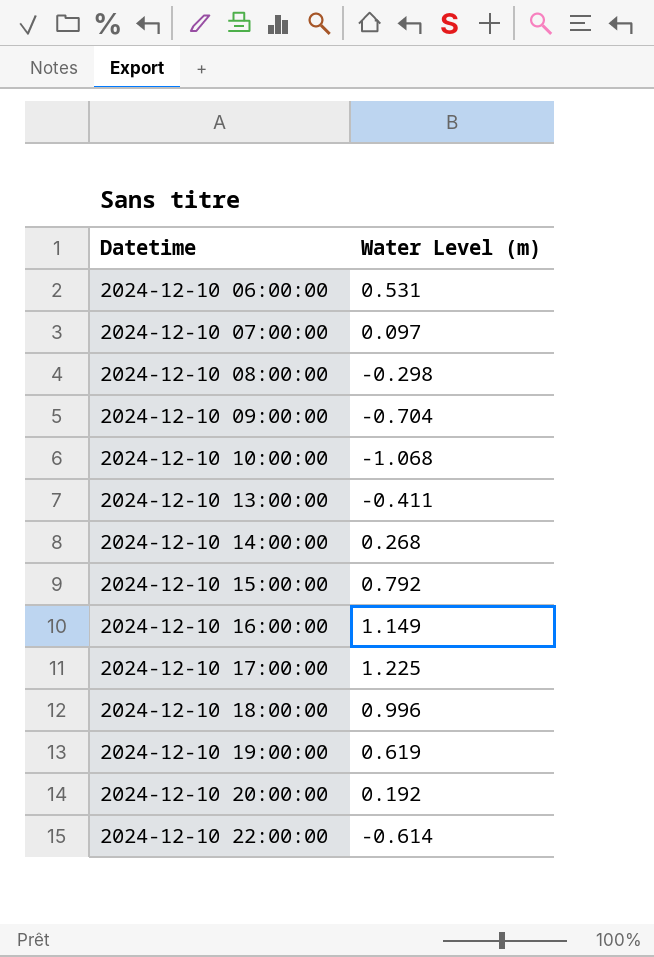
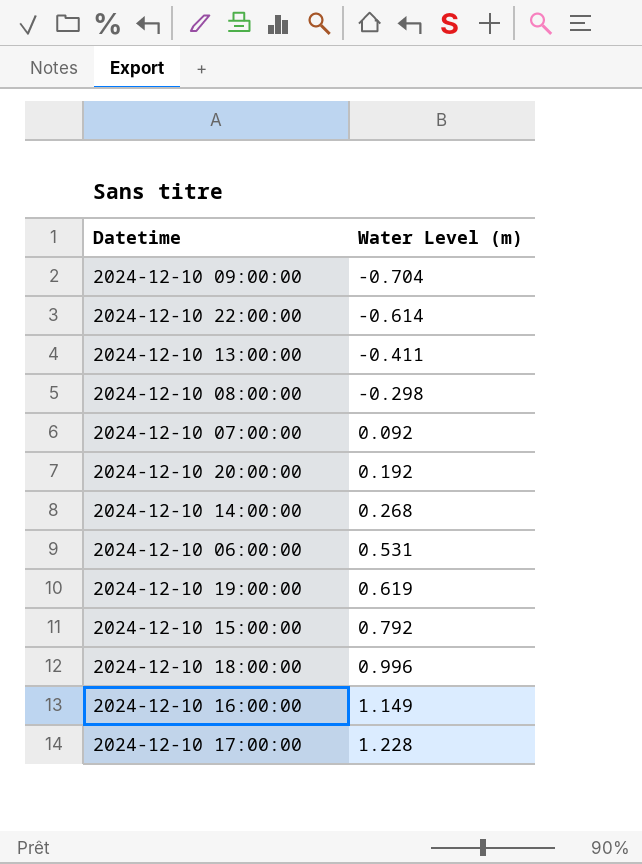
row order: Datetime ascending -> Water Level (m) ascending
row 2024-12-10 10:00:00: -1.068 -> none
2024-12-10 07:00:00 | Water Level (m): 0.097 -> 0.092
2024-12-10 17:00:00 | Water Level (m): 1.225 -> 1.228

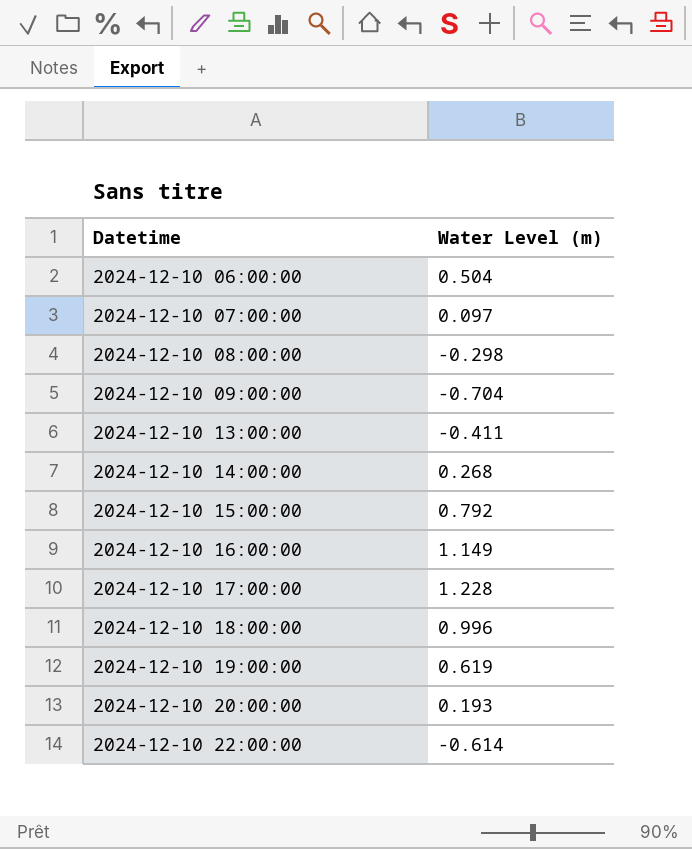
row order: Water Level (m) ascending -> Datetime ascending
2024-12-10 06:00:00 | Water Level (m): 0.531 -> 0.504
2024-12-10 07:00:00 | Water Level (m): 0.092 -> 0.097
2024-12-10 20:00:00 | Water Level (m): 0.192 -> 0.193

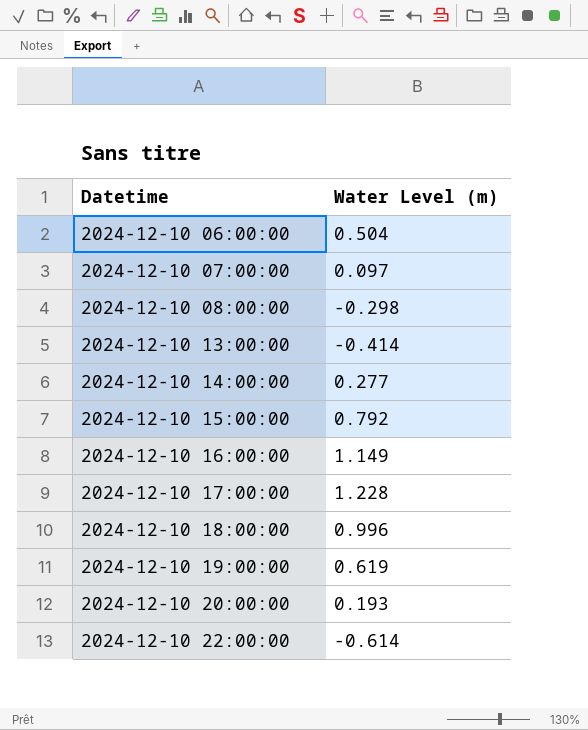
row 2024-12-10 09:00:00: -0.704 -> none
2024-12-10 13:00:00 | Water Level (m): -0.411 -> -0.414
2024-12-10 14:00:00 | Water Level (m): 0.268 -> 0.277

